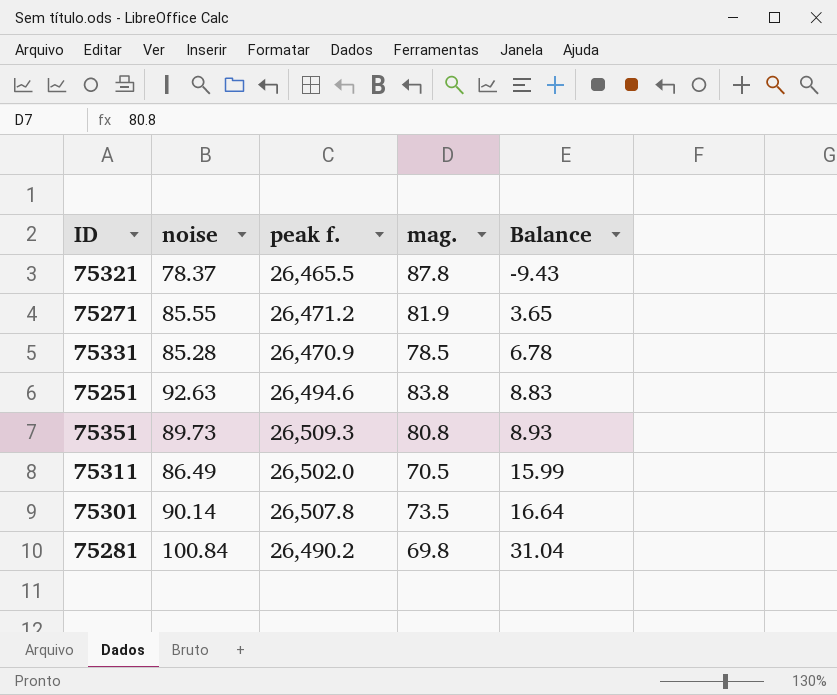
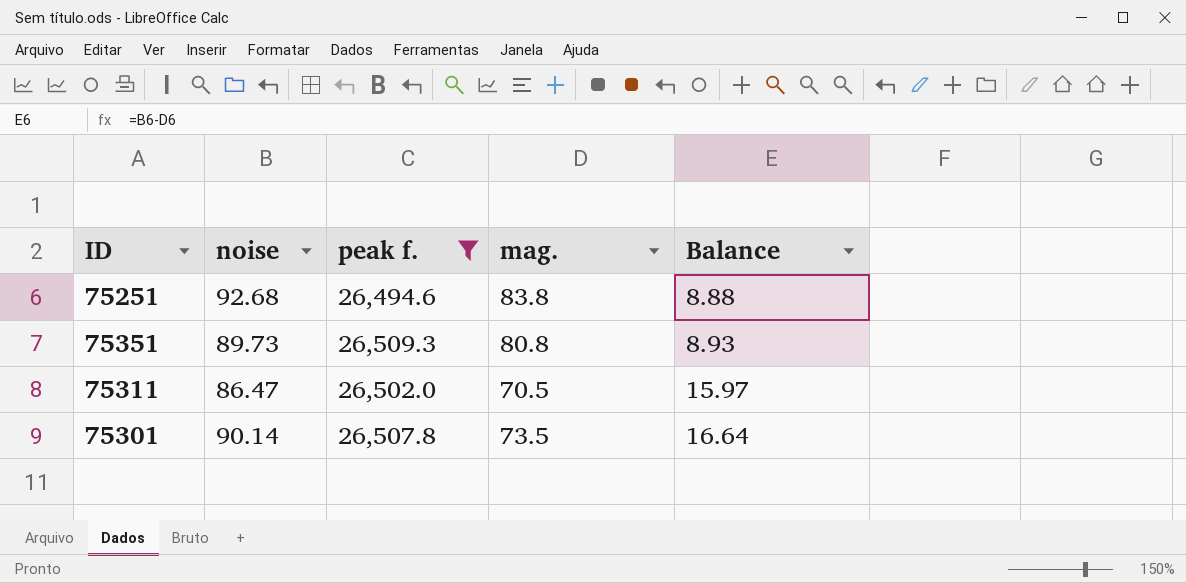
filter: none -> peak f. >= 26,494.6
75251 | noise: 92.63 -> 92.68
75251 | Balance: 8.83 -> 8.88
75311 | noise: 86.49 -> 86.47
75311 | Balance: 15.99 -> 15.97

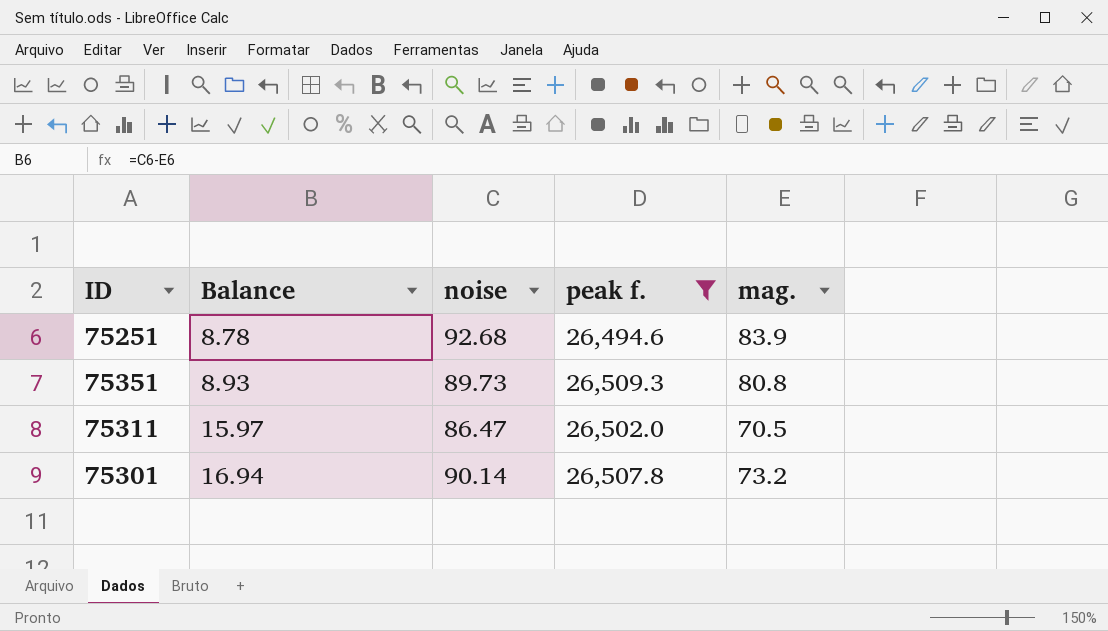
column Balance | position: 5 -> 2
75251 | Balance: 8.88 -> 8.78
75251 | mag.: 83.8 -> 83.9
75301 | Balance: 16.64 -> 16.94
75301 | mag.: 73.5 -> 73.2

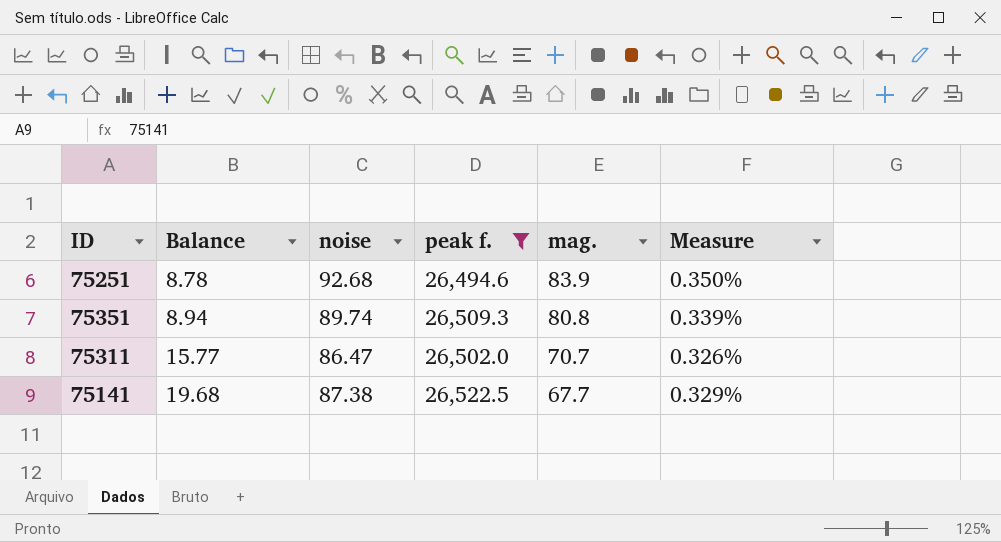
column Measure | formula: none -> [noise] / [peak f.]
row 75301: 16.94 | 90.14 | 26,507.8 | 73.2 -> none
75351 | Balance: 8.93 -> 8.94
75351 | noise: 89.73 -> 89.74
75311 | Balance: 15.97 -> 15.77
75311 | mag.: 70.5 -> 70.7
row 75141: none -> 19.68 | 87.38 | 26,522.5 | 67.7 | 0.329%

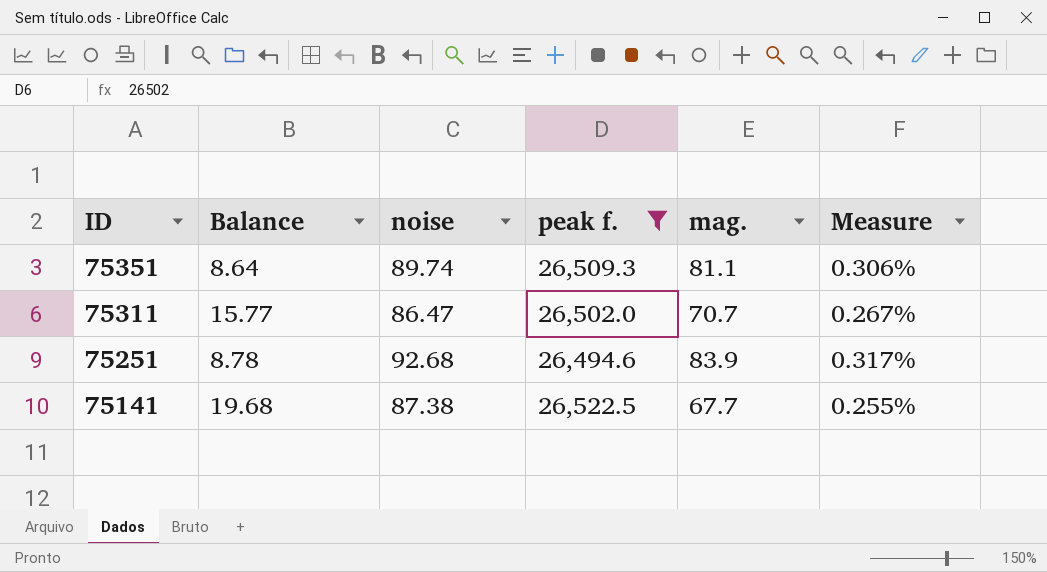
row order: Balance ascending -> ID descending
column Measure | formula: [noise] / [peak f.] -> [mag.] / [peak f.]
75351 | Balance: 8.94 -> 8.64
75351 | mag.: 80.8 -> 81.1

